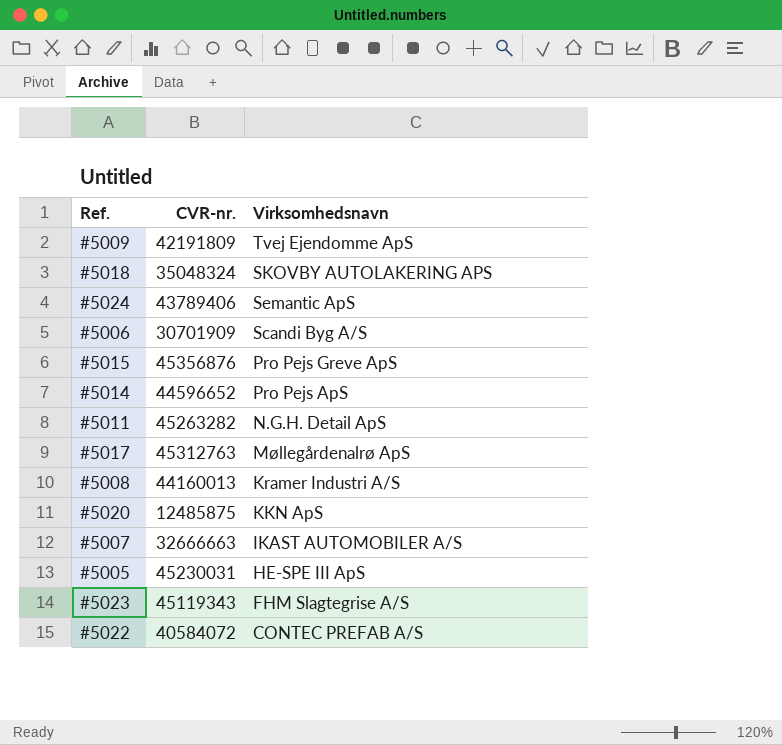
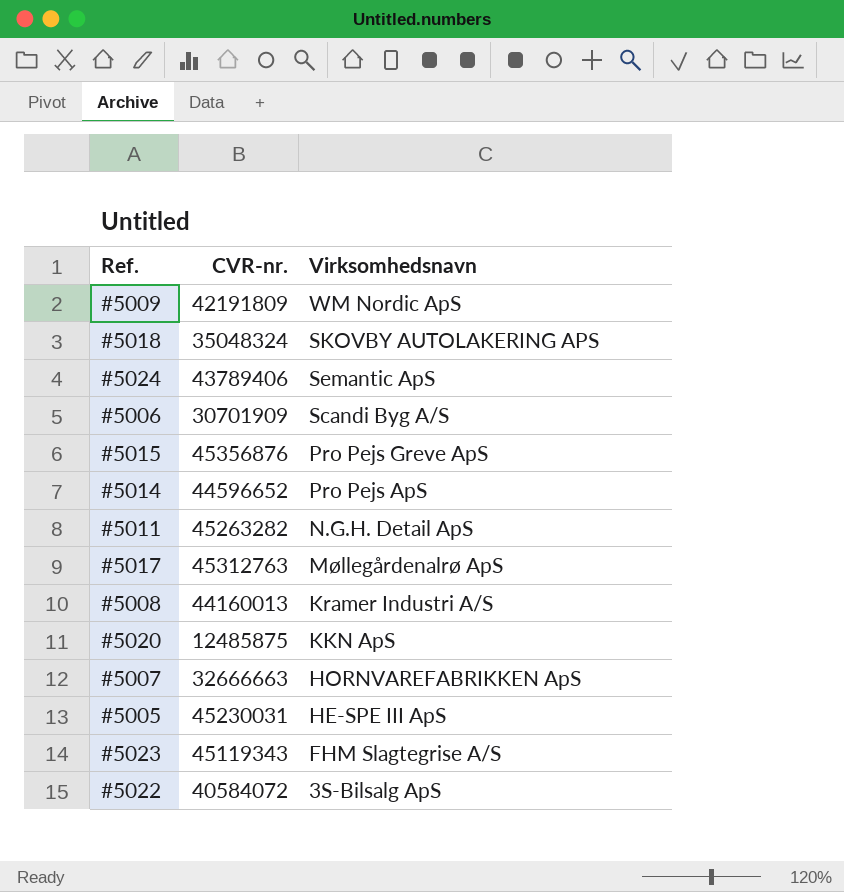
#5009 | Virksomhedsnavn: Tvej Ejendomme ApS -> WM Nordic ApS
#5007 | Virksomhedsnavn: IKAST AUTOMOBILER A/S -> HORNVAREFABRIKKEN ApS
#5022 | Virksomhedsnavn: CONTEC PREFAB A/S -> 3S-Bilsalg ApS

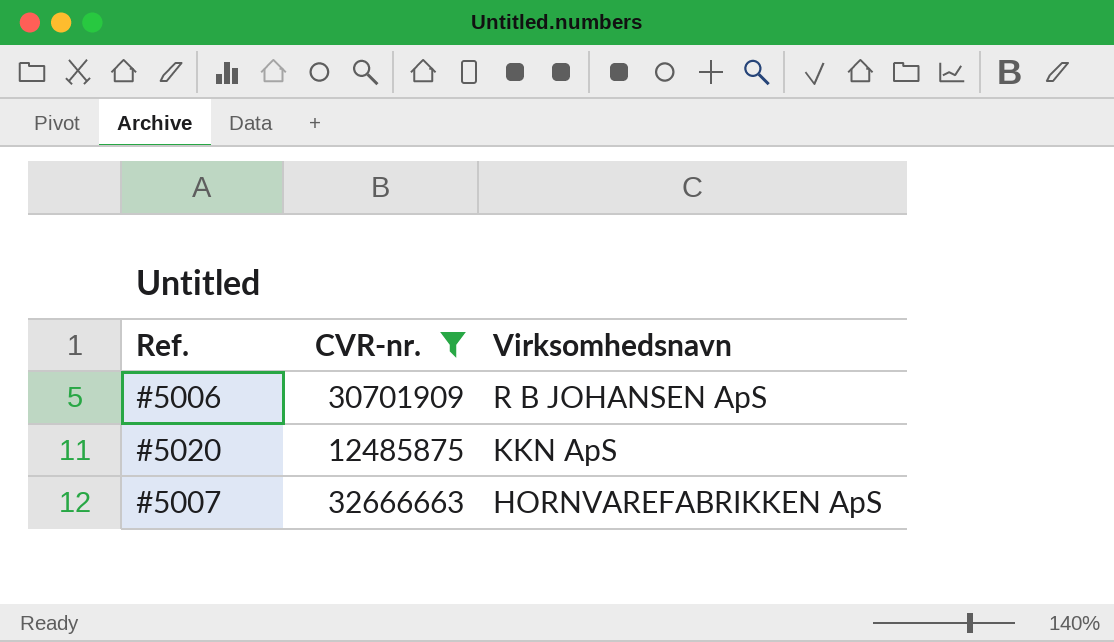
filter: none -> CVR-nr. <= 32666663
#5006 | Virksomhedsnavn: Scandi Byg A/S -> R B JOHANSEN ApS

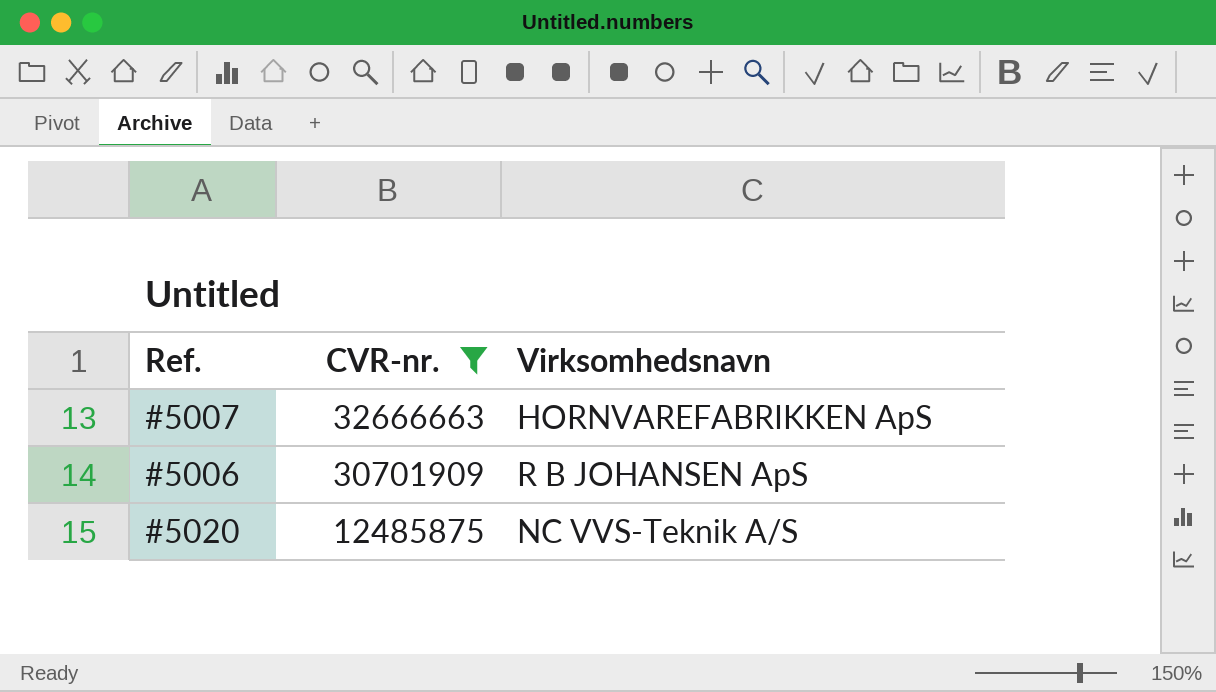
row order: Virksomhedsnavn descending -> CVR-nr. descending
#5020 | Virksomhedsnavn: KKN ApS -> NC VVS-Teknik A/S

